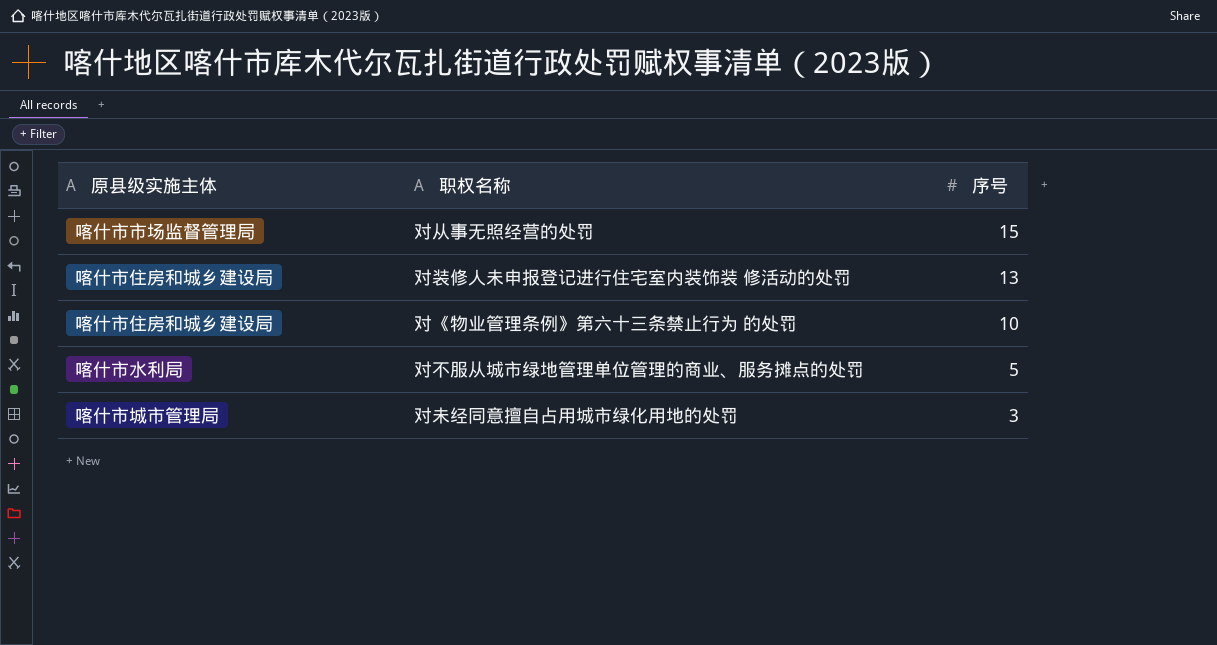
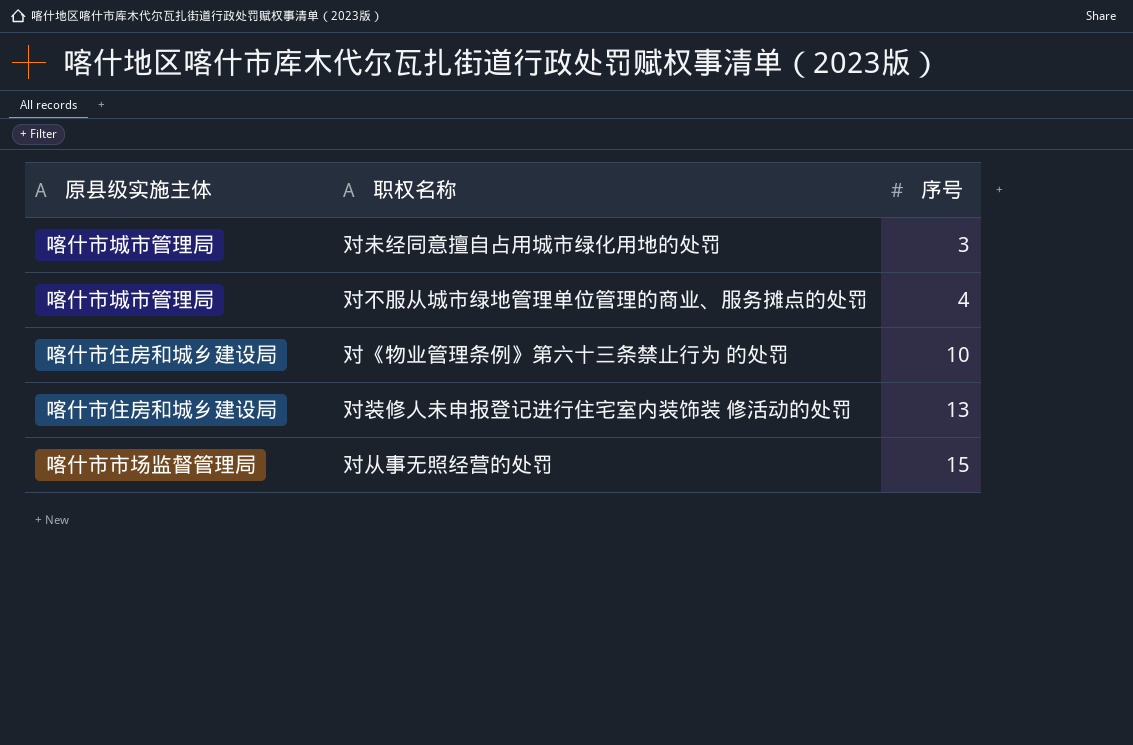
row order: 序号 descending -> 序号 ascending
对不服从城市绿地管理单位管理的商业、服务摊点的处罚 | 原县级实施主体: 喀什市水利局 -> 喀什市城市管理局
对不服从城市绿地管理单位管理的商业、服务摊点的处罚 | 序号: 5 -> 4

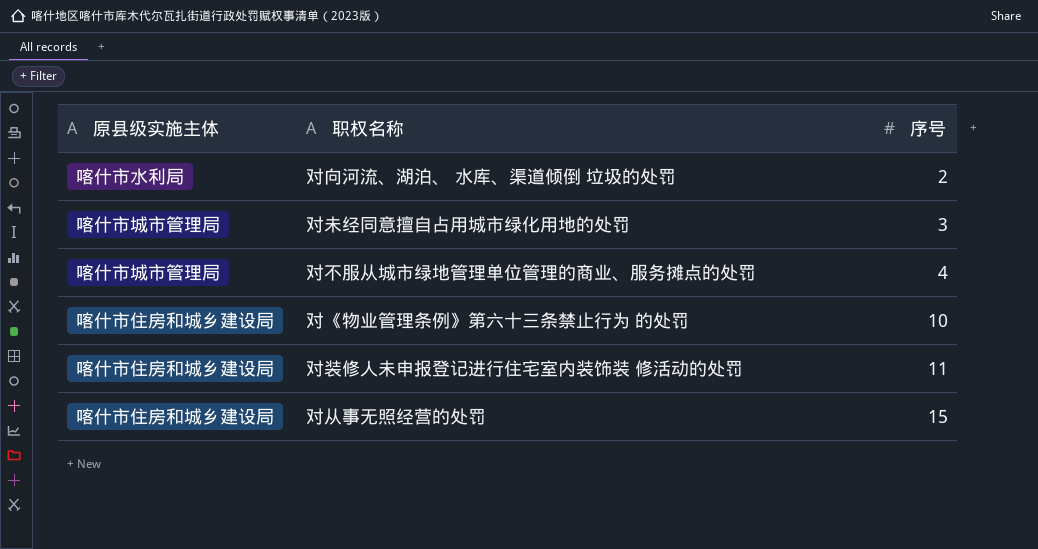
row 对向河流、湖泊、 水库、渠道倾倒 垃圾的处罚: none -> 喀什市水利局 | 2
对装修人未申报登记进行住宅室内装饰装 修活动的处罚 | 序号: 13 -> 11
对从事无照经营的处罚 | 原县级实施主体: 喀什市市场监督管理局 -> 喀什市住房和城乡建设局

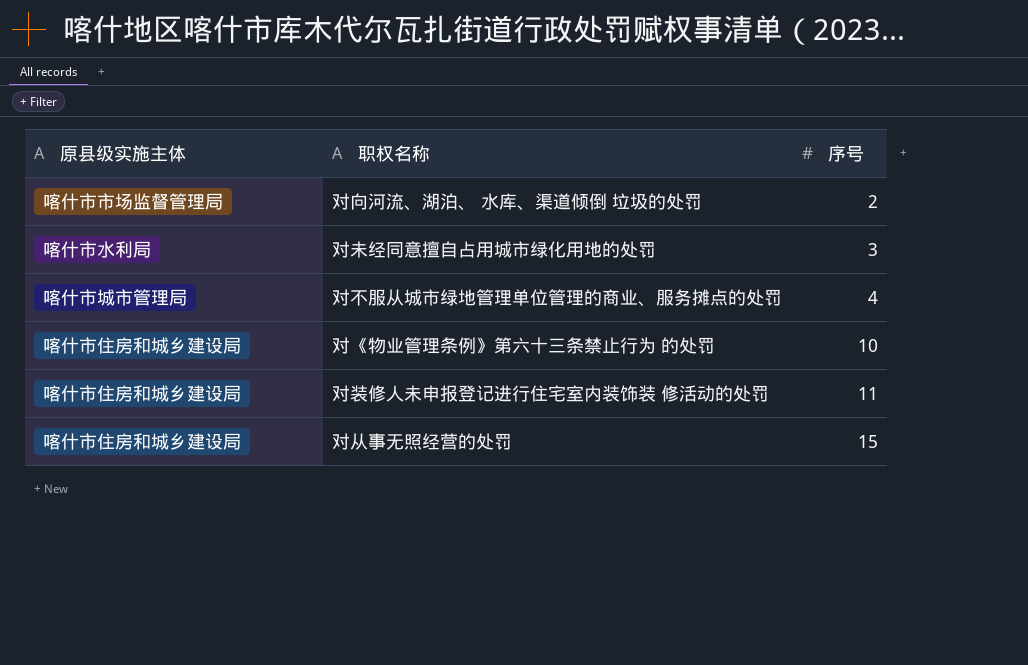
对向河流、湖泊、 水库、渠道倾倒 垃圾的处罚 | 原县级实施主体: 喀什市水利局 -> 喀什市市场监督管理局
对未经同意擅自占用城市绿化用地的处罚 | 原县级实施主体: 喀什市城市管理局 -> 喀什市水利局

